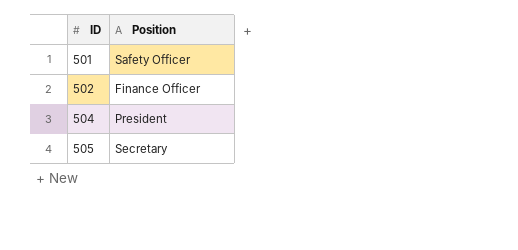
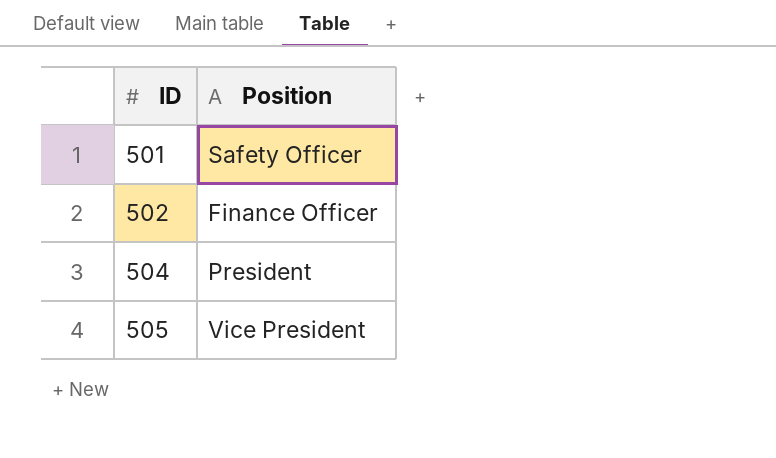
505 | Position: Secretary -> Vice President

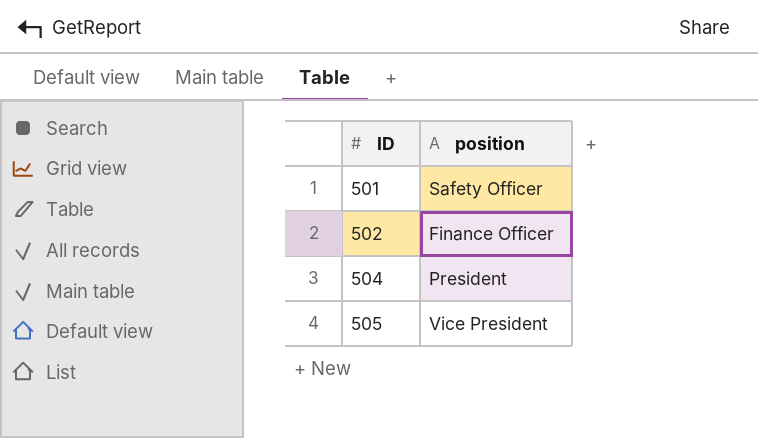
column name: Position -> position

